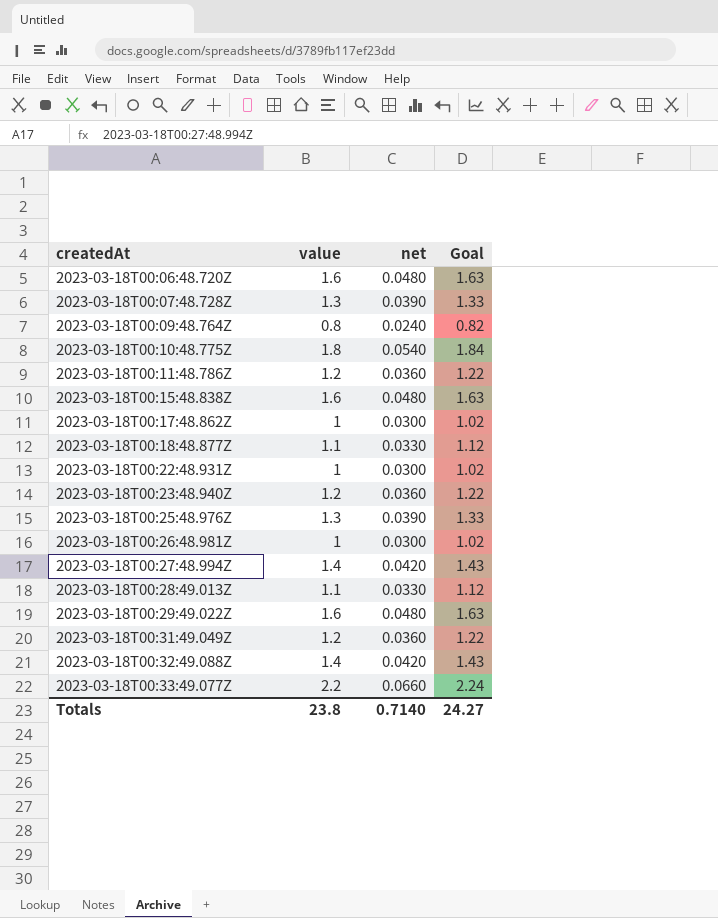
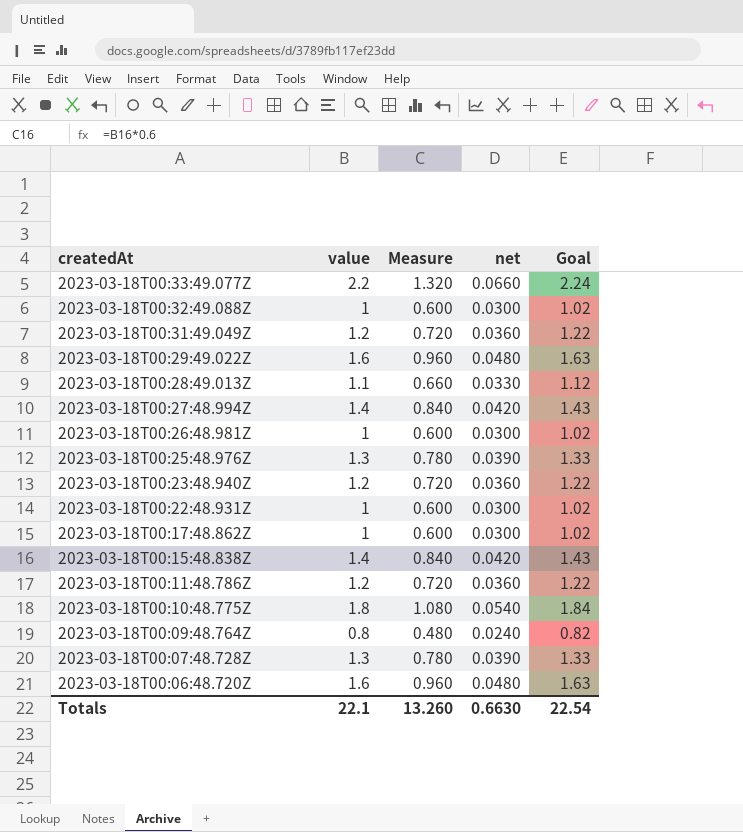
row order: createdAt ascending -> createdAt descending
column Measure | formula: none -> [value] * 0.6
row 2023-03-18T00:18:48.877Z: 1.1 | 0.0330 | 1.12 -> none
2023-03-18T00:32:49.088Z | value: 1.4 -> 1
2023-03-18T00:32:49.088Z | net: 0.0420 -> 0.0300
2023-03-18T00:32:49.088Z | Goal: 1.43 -> 1.02
2023-03-18T00:15:48.838Z | value: 1.6 -> 1.4
2023-03-18T00:15:48.838Z | net: 0.0480 -> 0.0420
2023-03-18T00:15:48.838Z | Goal: 1.63 -> 1.43
Totals | value: 23.8 -> 22.1
Totals | net: 0.7140 -> 0.6630
Totals | Goal: 24.27 -> 22.54

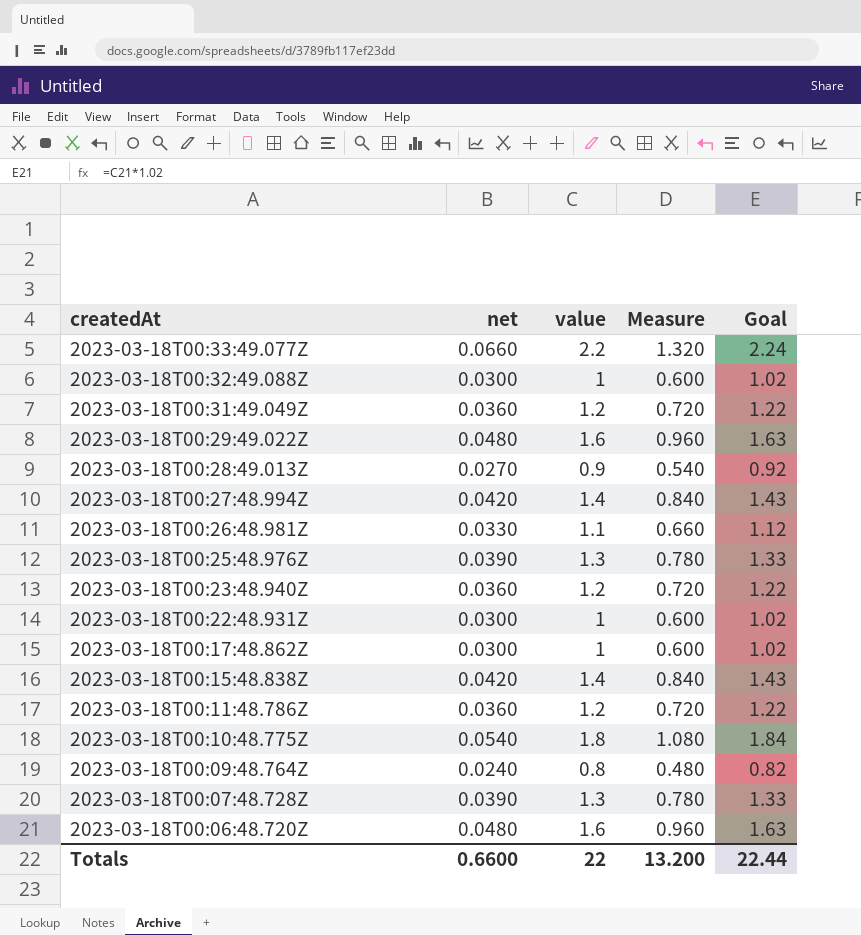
column net | position: 4 -> 2
2023-03-18T00:28:49.013Z | net: 0.0330 -> 0.0270
2023-03-18T00:28:49.013Z | value: 1.1 -> 0.9
2023-03-18T00:28:49.013Z | Measure: 0.660 -> 0.540
2023-03-18T00:28:49.013Z | Goal: 1.12 -> 0.92
2023-03-18T00:26:48.981Z | net: 0.0300 -> 0.0330
2023-03-18T00:26:48.981Z | value: 1 -> 1.1
2023-03-18T00:26:48.981Z | Measure: 0.600 -> 0.660
2023-03-18T00:26:48.981Z | Goal: 1.02 -> 1.12
Totals | net: 0.6630 -> 0.6600
Totals | value: 22.1 -> 22
Totals | Measure: 13.260 -> 13.200
Totals | Goal: 22.54 -> 22.44

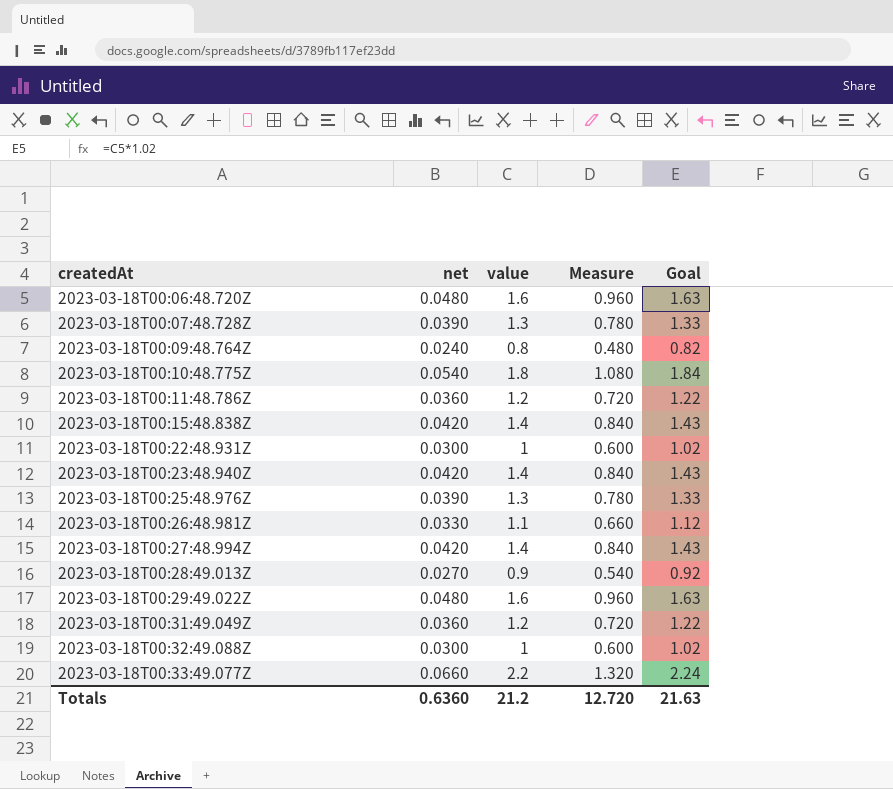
row order: createdAt descending -> createdAt ascending
row 2023-03-18T00:17:48.862Z: 0.0300 | 1 | 0.600 | 1.02 -> none
2023-03-18T00:23:48.940Z | net: 0.0360 -> 0.0420
2023-03-18T00:23:48.940Z | value: 1.2 -> 1.4
2023-03-18T00:23:48.940Z | Measure: 0.720 -> 0.840
2023-03-18T00:23:48.940Z | Goal: 1.22 -> 1.43
Totals | net: 0.6600 -> 0.6360
Totals | value: 22 -> 21.2
Totals | Measure: 13.200 -> 12.720
Totals | Goal: 22.44 -> 21.63

